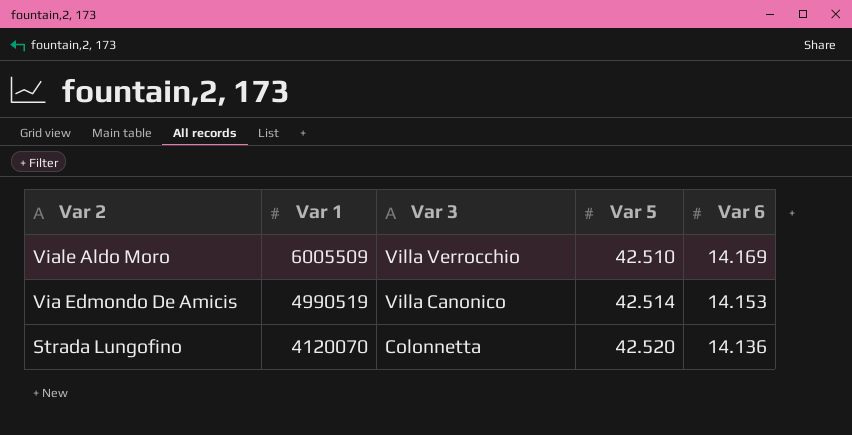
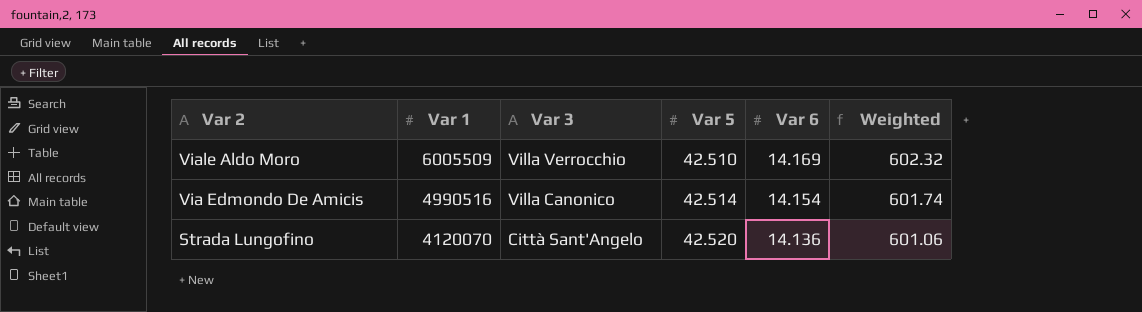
column Weighted | formula: none -> [Var 5] * [Var 6]
Via Edmondo De Amicis | Var 1: 4990519 -> 4990516
Via Edmondo De Amicis | Var 6: 14.153 -> 14.154
Strada Lungofino | Var 3: Colonnetta -> Città Sant'Angelo

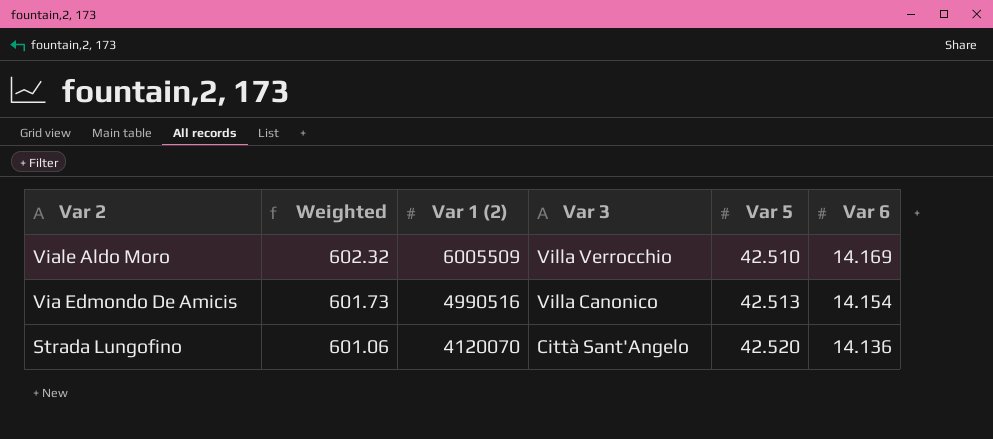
column Weighted | position: 6 -> 2
column name: Var 1 -> Var 1 (2)
Via Edmondo De Amicis | Weighted: 601.74 -> 601.73
Via Edmondo De Amicis | Var 5: 42.514 -> 42.513

